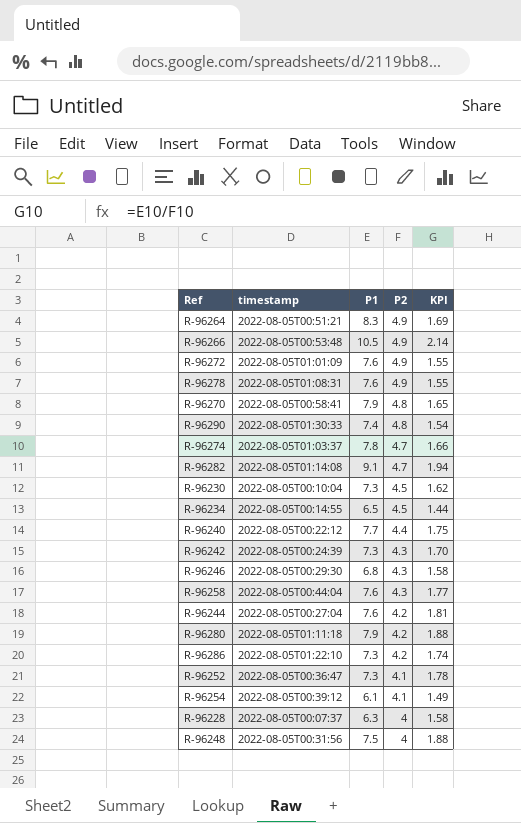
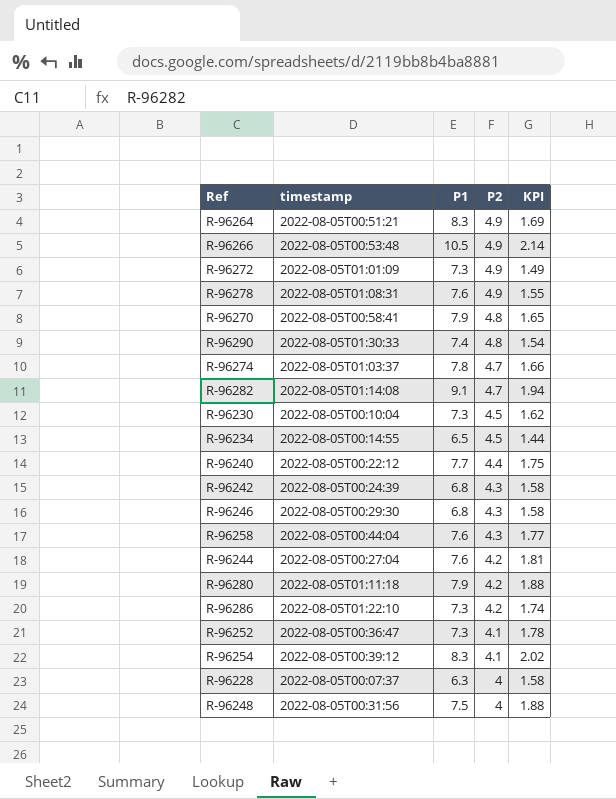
R-96272 | P1: 7.6 -> 7.3
R-96272 | KPI: 1.55 -> 1.49
R-96242 | P1: 7.3 -> 6.8
R-96242 | KPI: 1.70 -> 1.58
R-96254 | P1: 6.1 -> 8.3
R-96254 | KPI: 1.49 -> 2.02

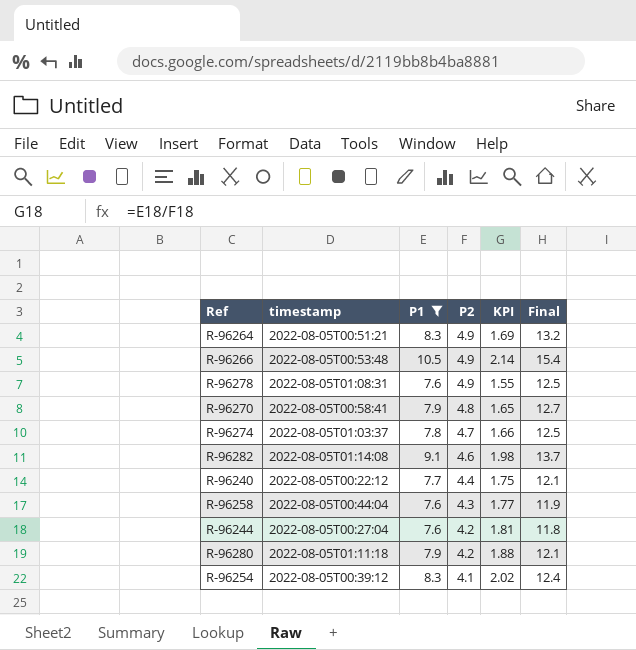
filter: none -> P1 >= 7.6
column Final | formula: none -> [P1] + [P2]
R-96282 | P2: 4.7 -> 4.6
R-96282 | KPI: 1.94 -> 1.98

